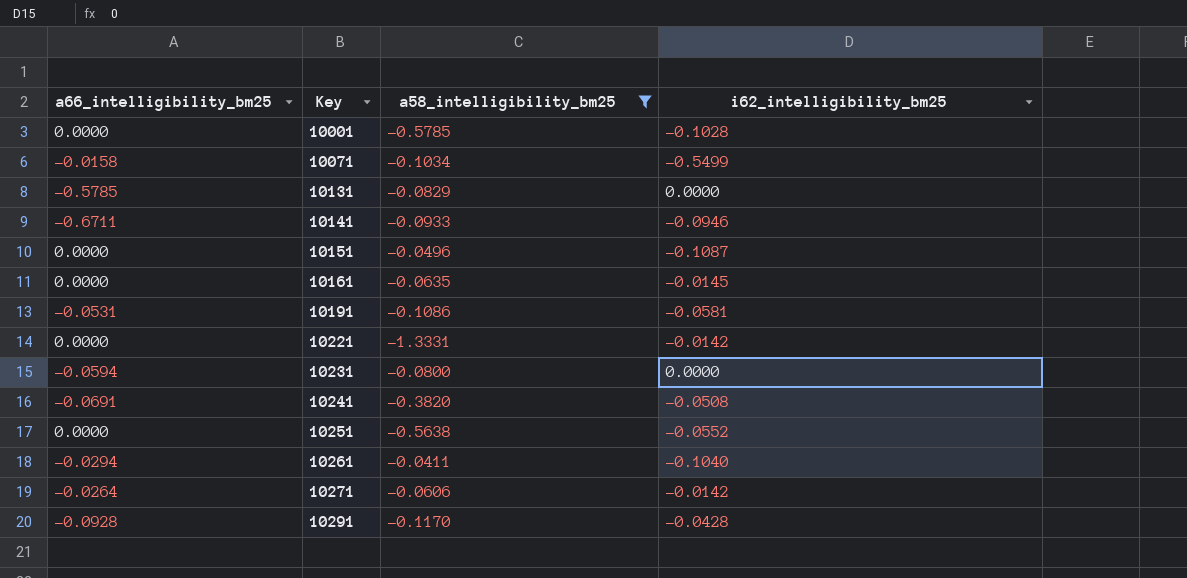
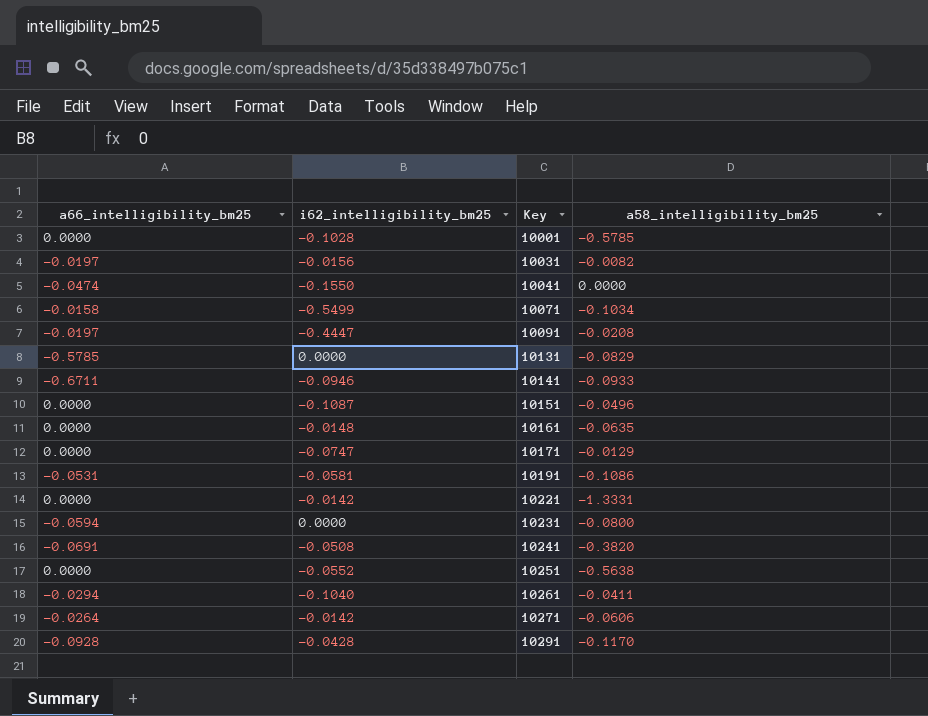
filter: a58_intelligibility_bm25 <= -0.0411 -> none
column i62_intelligibility_bm25 | position: 4 -> 2
10161 | i62_intelligibility_bm25: -0.0145 -> -0.0148

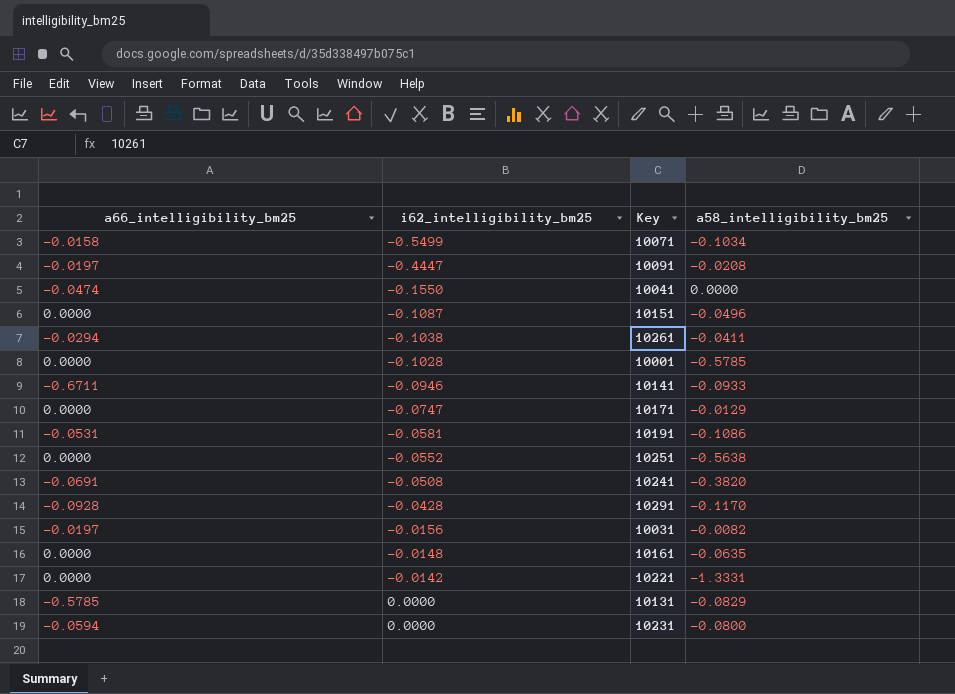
row order: Key ascending -> i62_intelligibility_bm25 ascending
row 10271: -0.0264 | -0.0142 | -0.0606 -> none
10261 | i62_intelligibility_bm25: -0.1040 -> -0.1038

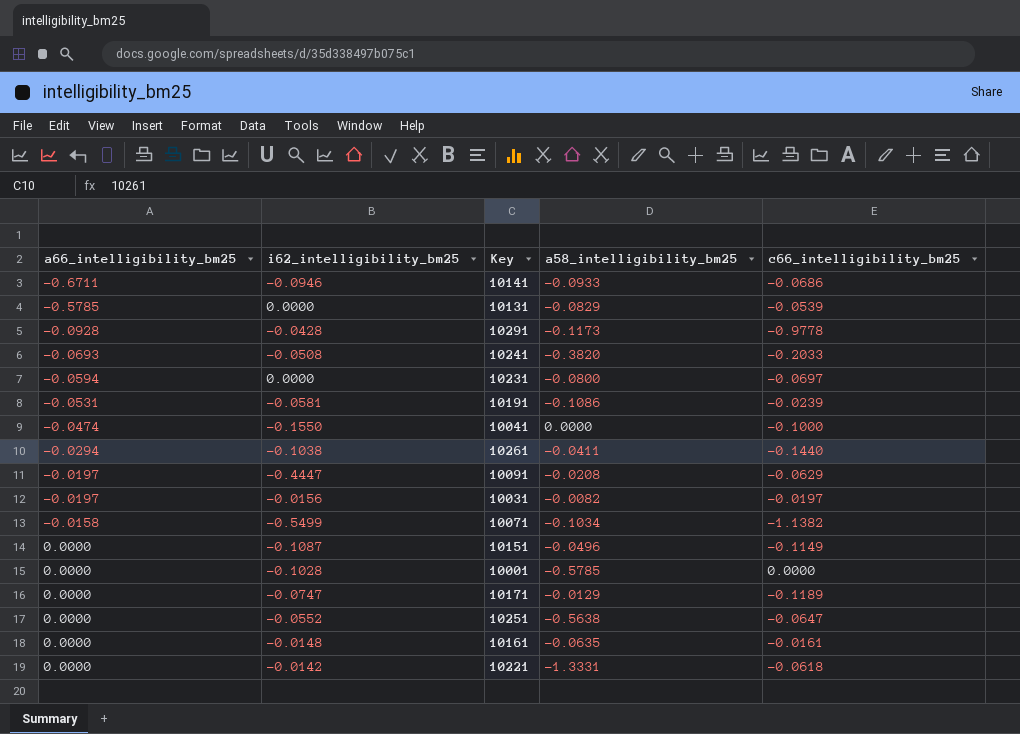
row order: i62_intelligibility_bm25 ascending -> a66_intelligibility_bm25 ascending
column c66_intelligibility_bm25 | position: none -> 5
10291 | a58_intelligibility_bm25: -0.1170 -> -0.1173
10241 | a66_intelligibility_bm25: -0.0691 -> -0.0693

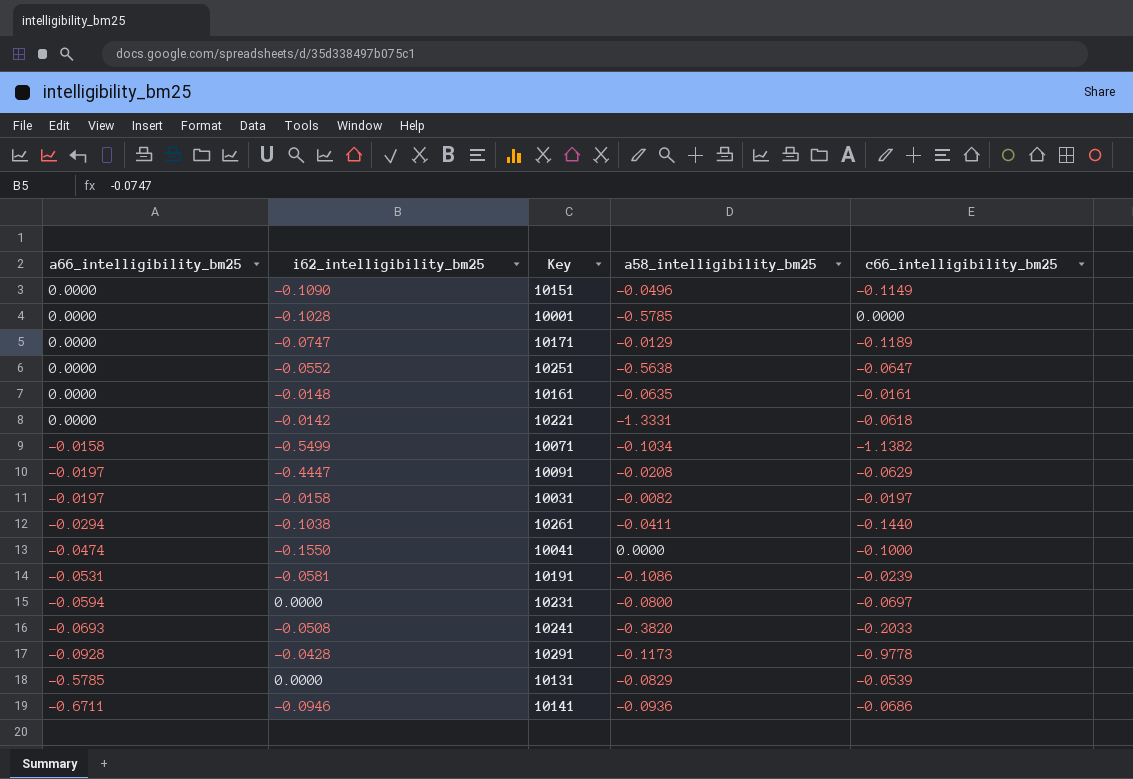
row order: a66_intelligibility_bm25 ascending -> a66_intelligibility_bm25 descending
10151 | i62_intelligibility_bm25: -0.1087 -> -0.1090
10031 | i62_intelligibility_bm25: -0.0156 -> -0.0158
10141 | a58_intelligibility_bm25: -0.0933 -> -0.0936

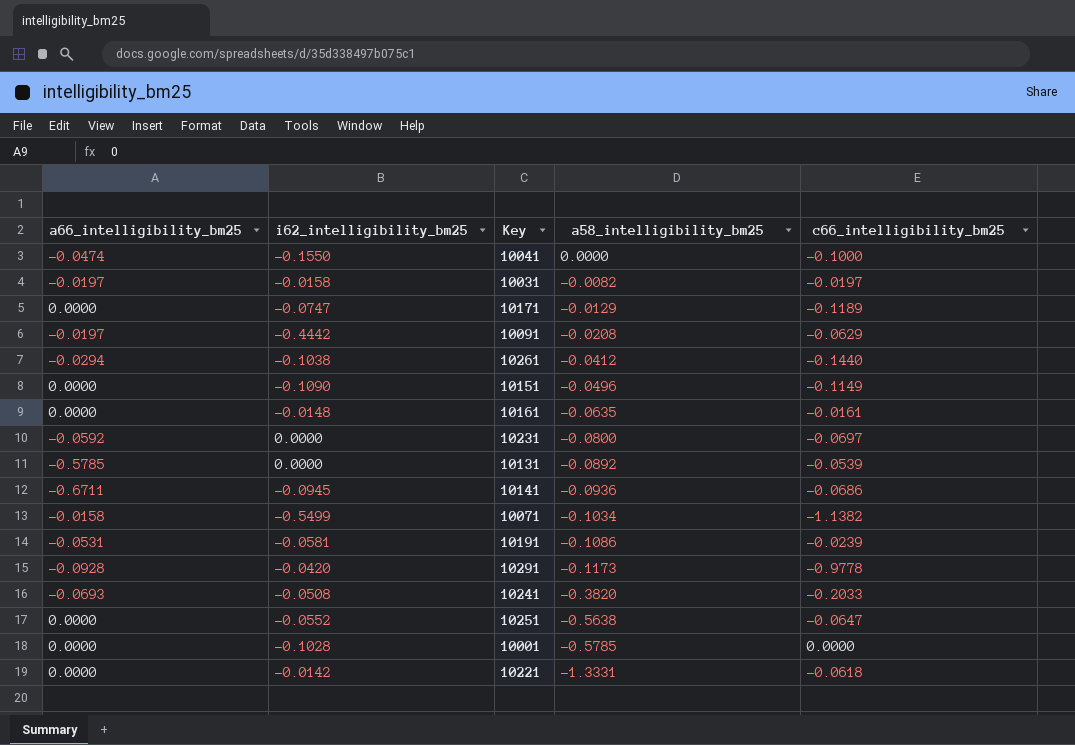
row order: a66_intelligibility_bm25 descending -> a58_intelligibility_bm25 descending
10091 | i62_intelligibility_bm25: -0.4447 -> -0.4442
10261 | a58_intelligibility_bm25: -0.0411 -> -0.0412
10231 | a66_intelligibility_bm25: -0.0594 -> -0.0592
10131 | a58_intelligibility_bm25: -0.0829 -> -0.0892
10141 | i62_intelligibility_bm25: -0.0946 -> -0.0945
10291 | i62_intelligibility_bm25: -0.0428 -> -0.0420

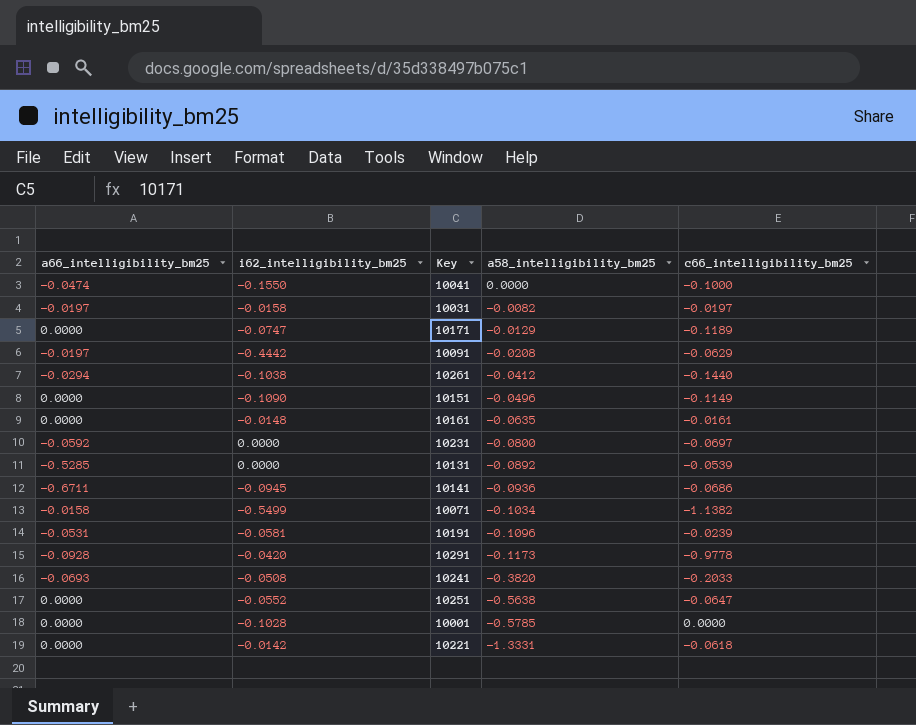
10131 | a66_intelligibility_bm25: -0.5785 -> -0.5285
10191 | a58_intelligibility_bm25: -0.1086 -> -0.1096

